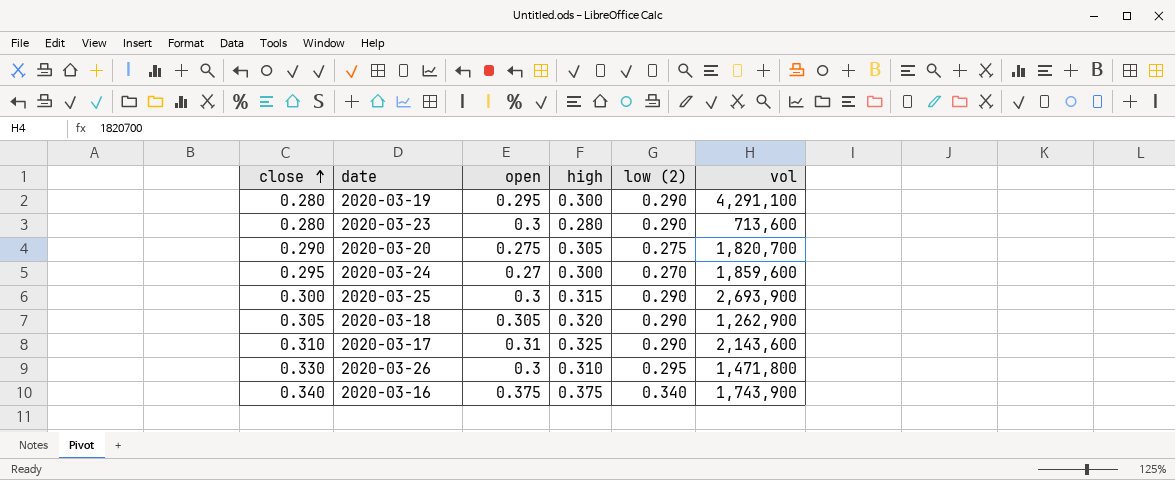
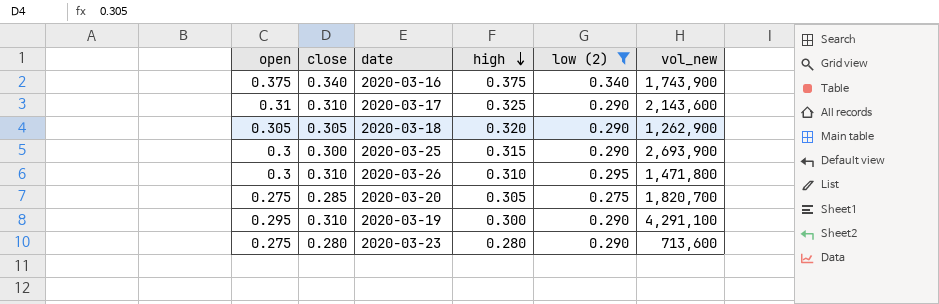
filter: none -> low (2) != 0.270
row order: close ascending -> high descending
column open | position: 3 -> 1
column name: vol -> vol_new
2020-03-26 | close: 0.330 -> 0.310
2020-03-20 | close: 0.290 -> 0.285
2020-03-19 | close: 0.280 -> 0.310
2020-03-23 | open: 0.3 -> 0.275

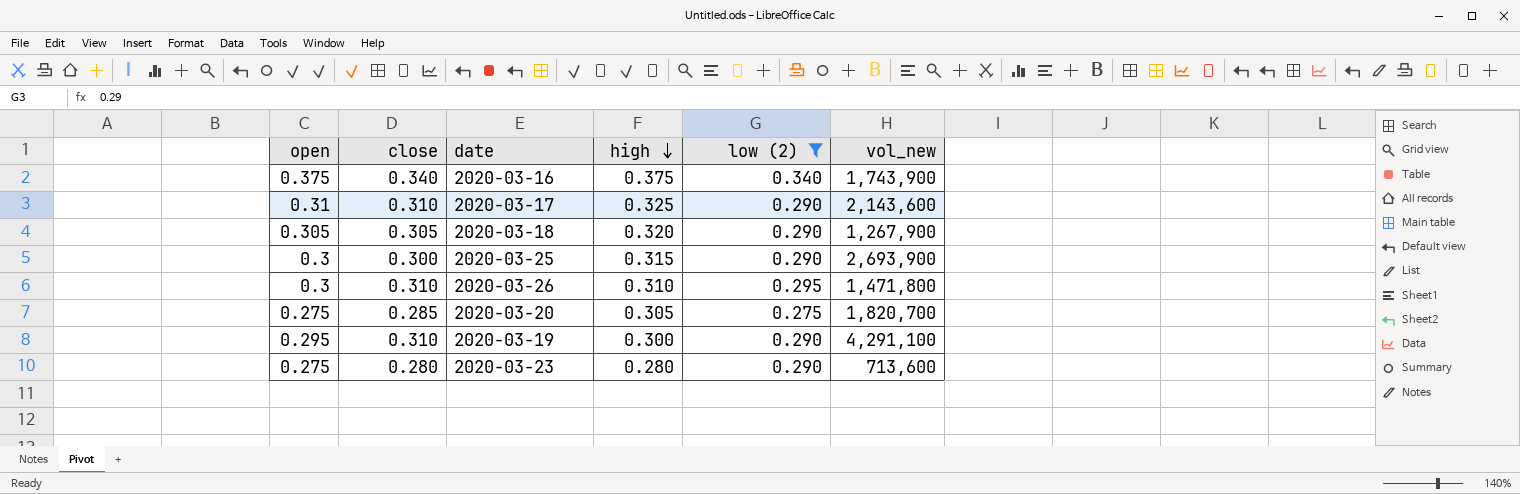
2020-03-18 | vol_new: 1,262,900 -> 1,267,900

